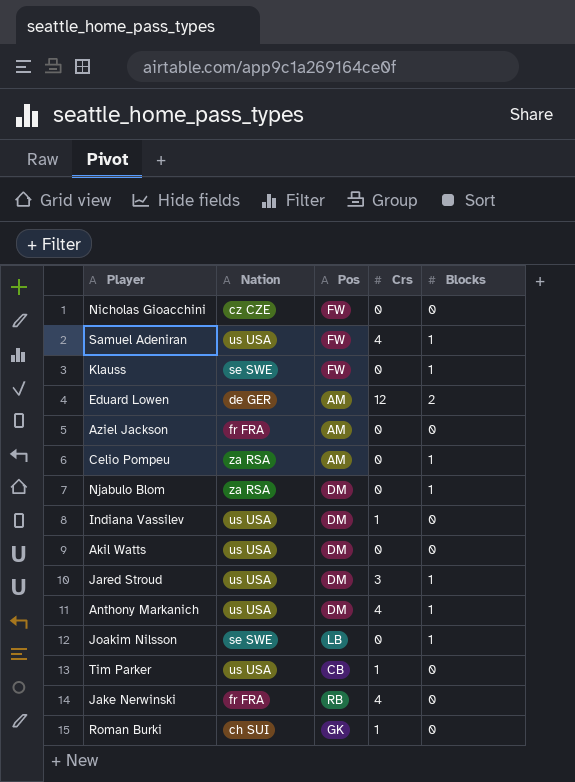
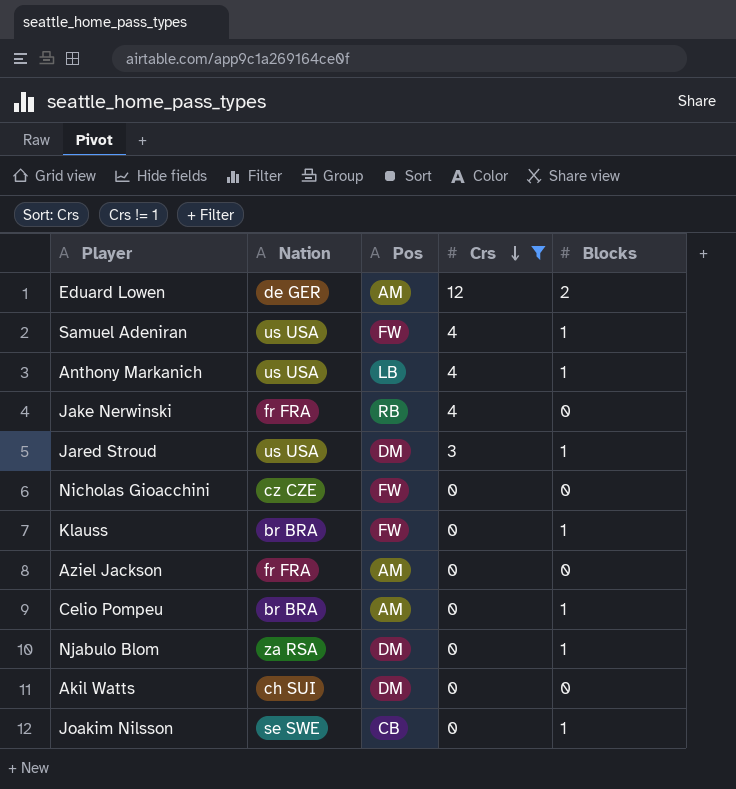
filter: none -> Crs != 1
row order: none -> Crs descending
Anthony Markanich | Pos: DM -> LB
Klauss | Nation: se SWE -> br BRA
Celio Pompeu | Nation: za RSA -> br BRA
Akil Watts | Nation: us USA -> ch SUI
Joakim Nilsson | Pos: LB -> CB

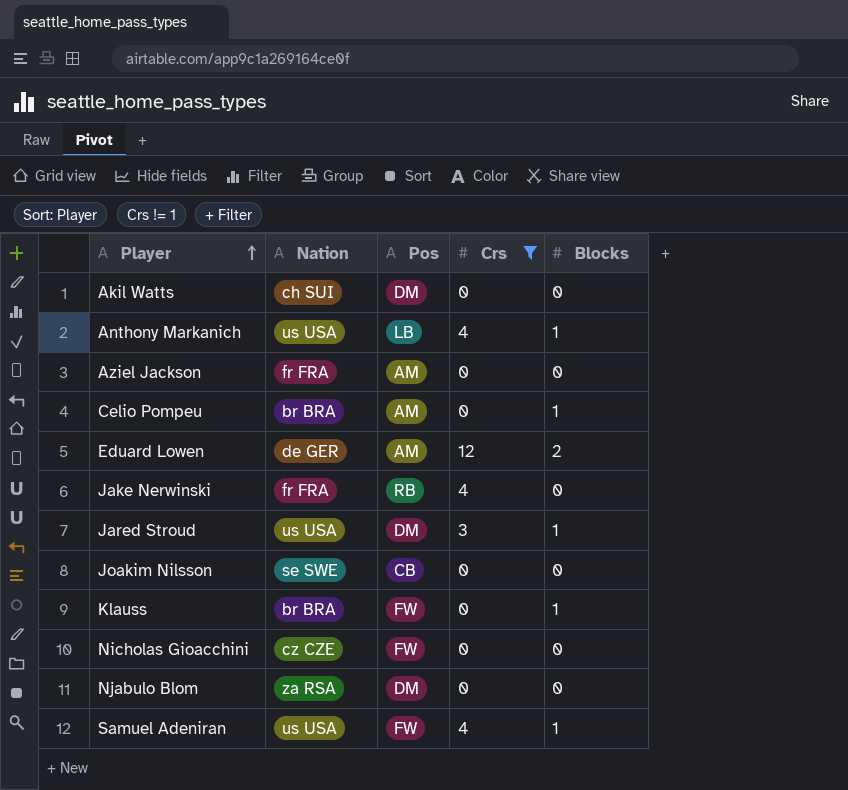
row order: Crs descending -> Player ascending
Joakim Nilsson | Blocks: 1 -> 0
Njabulo Blom | Blocks: 1 -> 0

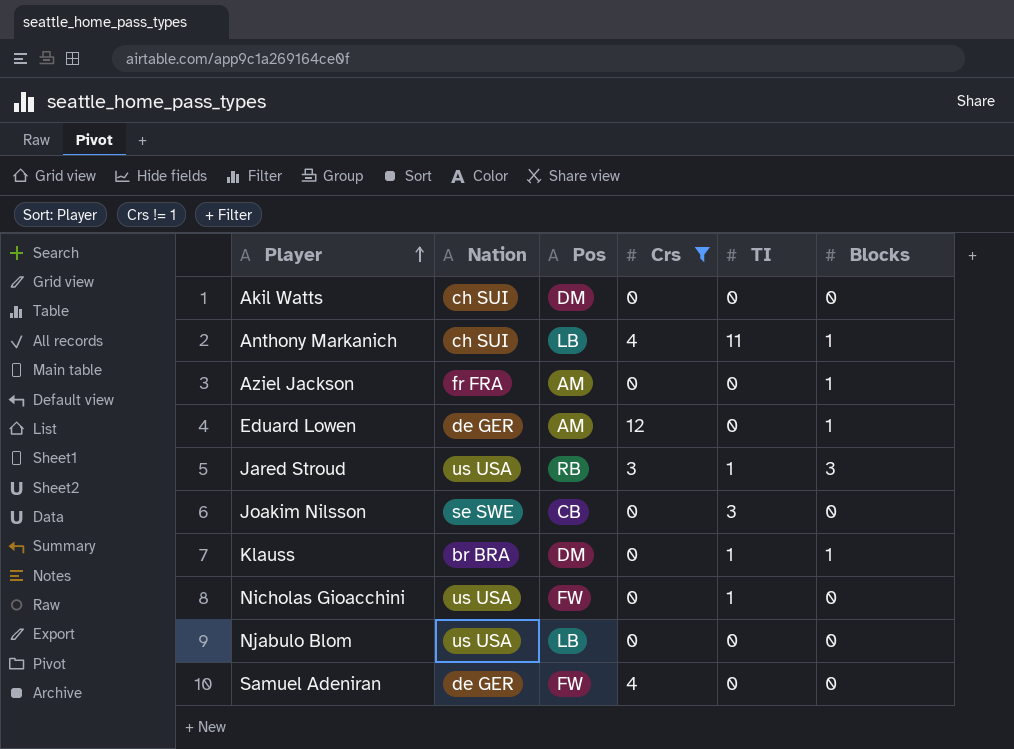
column TI | position: none -> 5
row Celio Pompeu: br BRA | AM | 0 | 1 -> none
row Jake Nerwinski: fr FRA | RB | 4 | 0 -> none
Anthony Markanich | Nation: us USA -> ch SUI
Aziel Jackson | Blocks: 0 -> 1
Eduard Lowen | Blocks: 2 -> 1
Jared Stroud | Pos: DM -> RB
Jared Stroud | Blocks: 1 -> 3
Klauss | Pos: FW -> DM
Nicholas Gioacchini | Nation: cz CZE -> us USA
Njabulo Blom | Nation: za RSA -> us USA
Njabulo Blom | Pos: DM -> LB
Samuel Adeniran | Nation: us USA -> de GER
Samuel Adeniran | Blocks: 1 -> 0

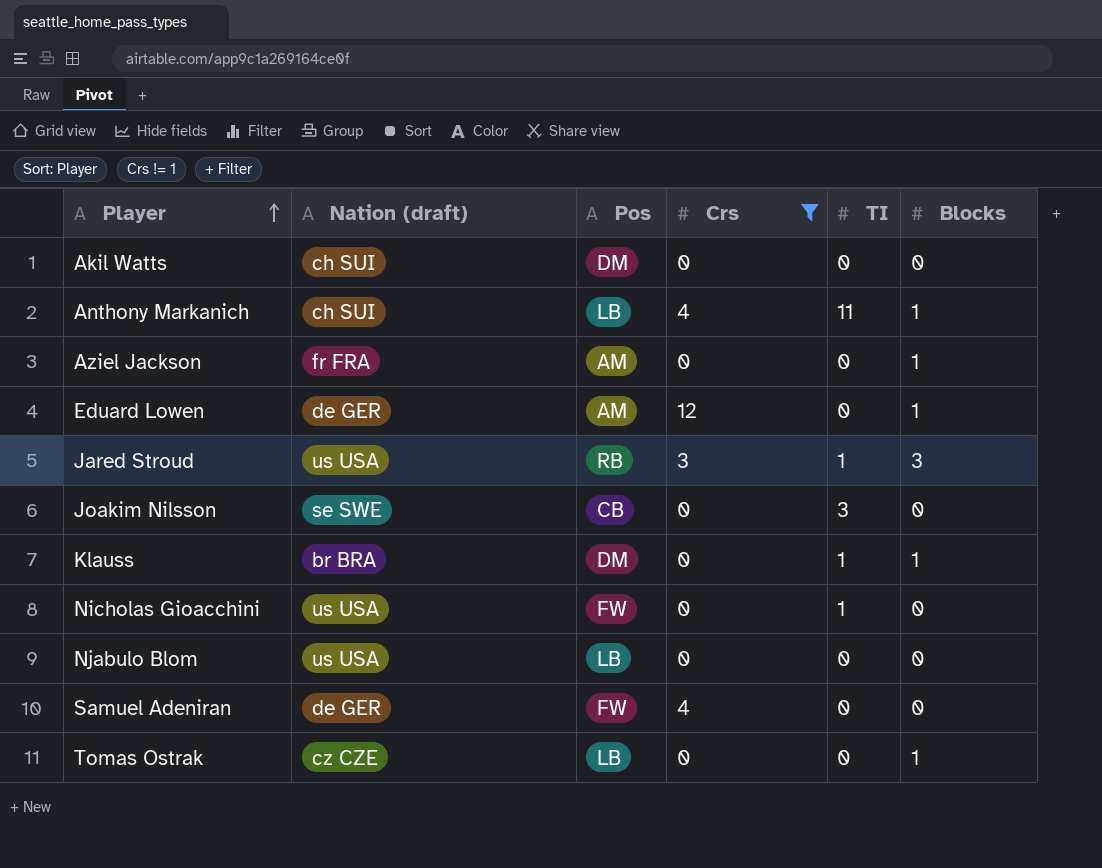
column name: Nation -> Nation (draft)
row Tomas Ostrak: none -> cz CZE | LB | 0 | 0 | 1

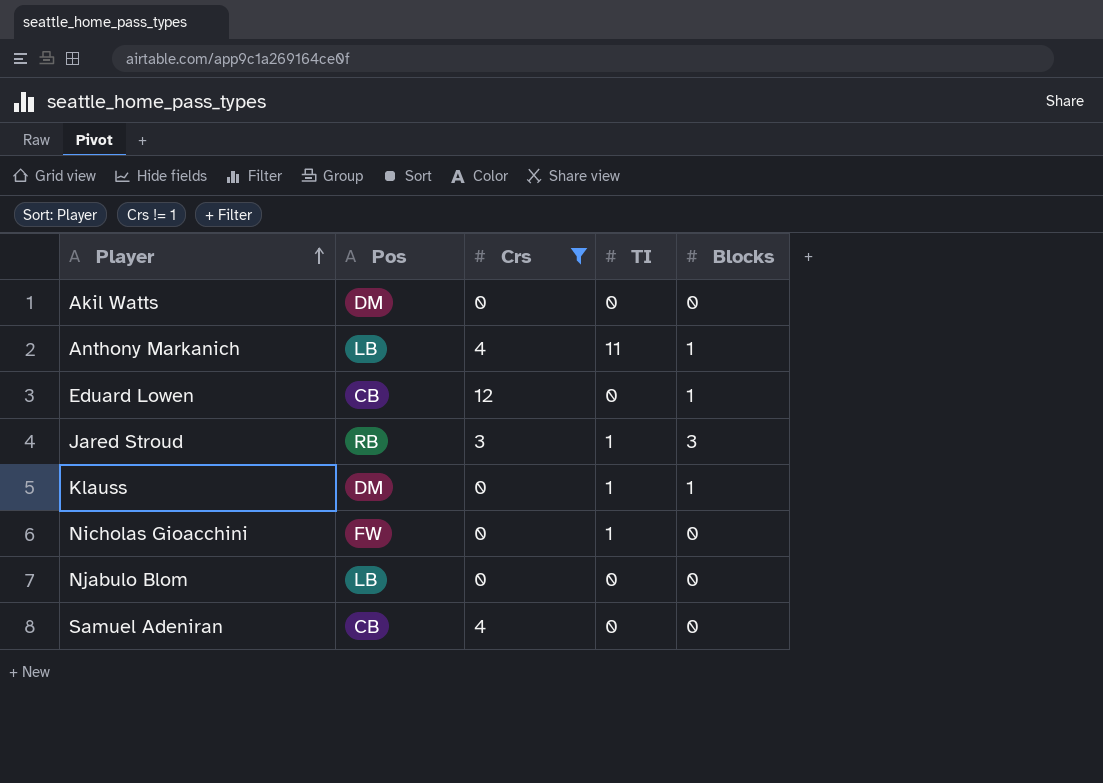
column Nation (draft) | position: 2 -> none
row Aziel Jackson: fr FRA | AM | 0 | 0 | 1 -> none
row Joakim Nilsson: se SWE | CB | 0 | 3 | 0 -> none
row Tomas Ostrak: cz CZE | LB | 0 | 0 | 1 -> none
Eduard Lowen | Pos: AM -> CB
Samuel Adeniran | Pos: FW -> CB

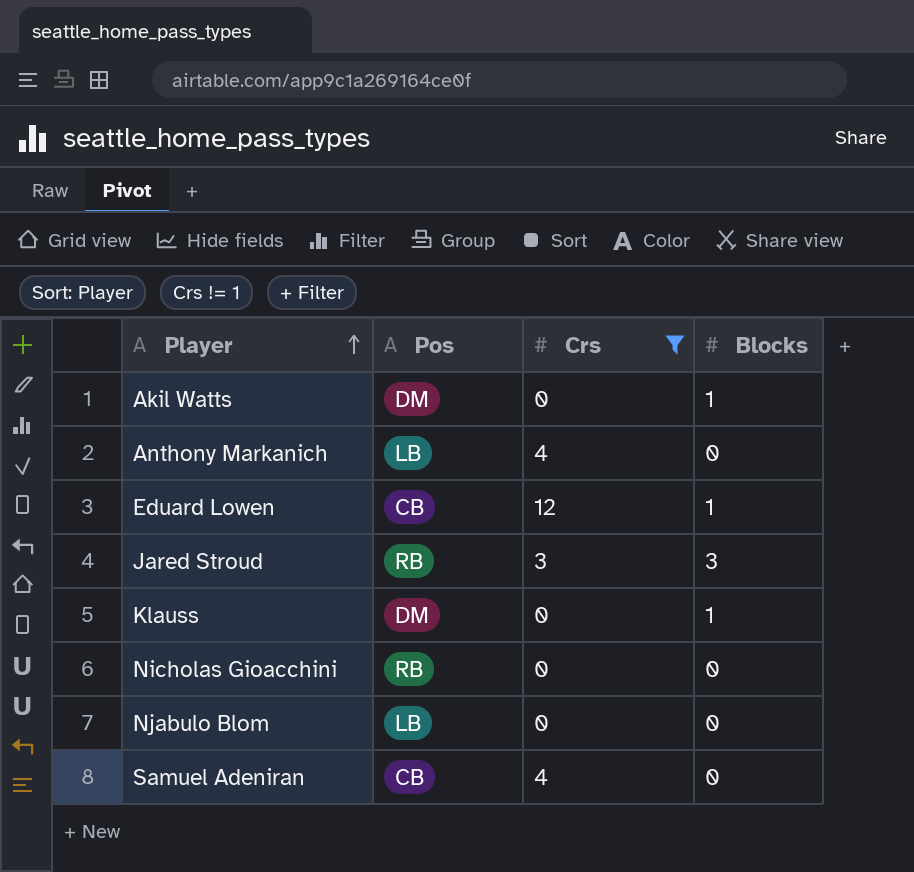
column TI | position: 4 -> none
Akil Watts | Blocks: 0 -> 1
Anthony Markanich | Blocks: 1 -> 0
Nicholas Gioacchini | Pos: FW -> RB

